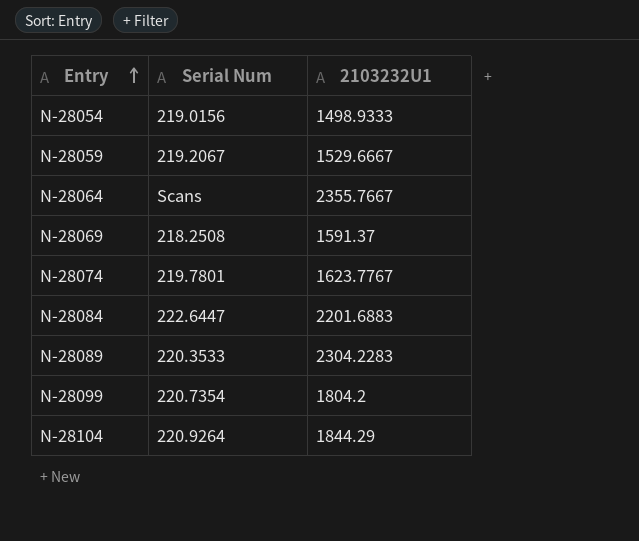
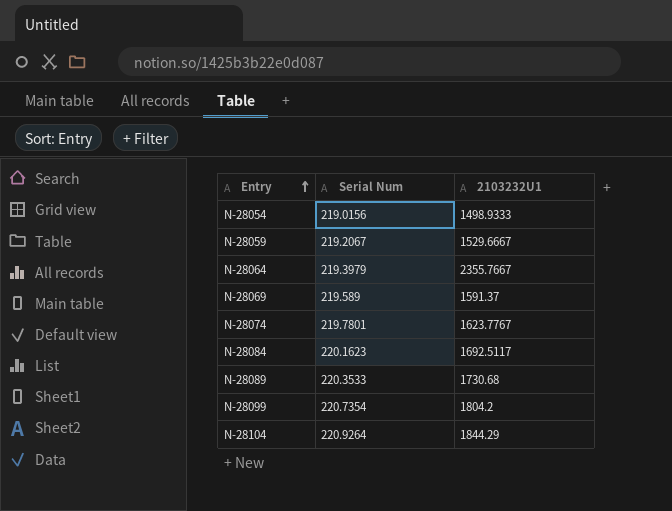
N-28064 | Serial Num: Scans -> 219.3979
N-28069 | Serial Num: 218.2508 -> 219.589
N-28084 | Serial Num: 222.6447 -> 220.1623
N-28084 | 2103232U1: 2201.6883 -> 1692.5117
N-28089 | 2103232U1: 2304.2283 -> 1730.68

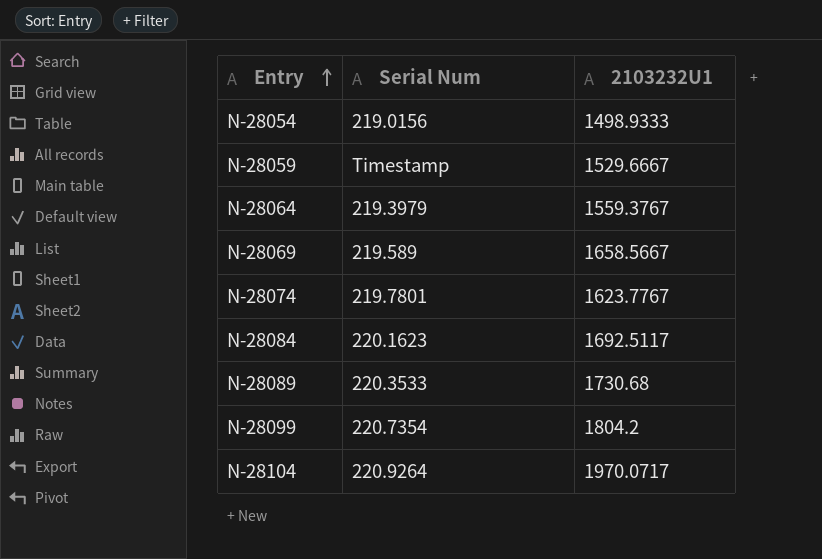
N-28059 | Serial Num: 219.2067 -> Timestamp
N-28064 | 2103232U1: 2355.7667 -> 1559.3767
N-28069 | 2103232U1: 1591.37 -> 1658.5667
N-28104 | 2103232U1: 1844.29 -> 1970.0717

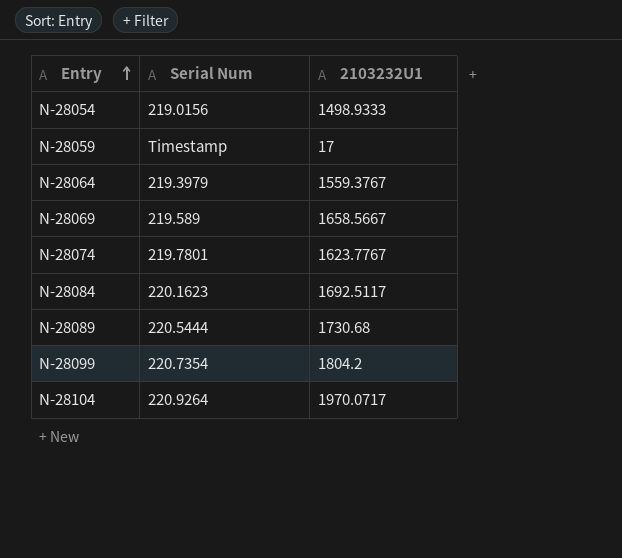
N-28059 | 2103232U1: 1529.6667 -> 17
N-28089 | Serial Num: 220.3533 -> 220.5444

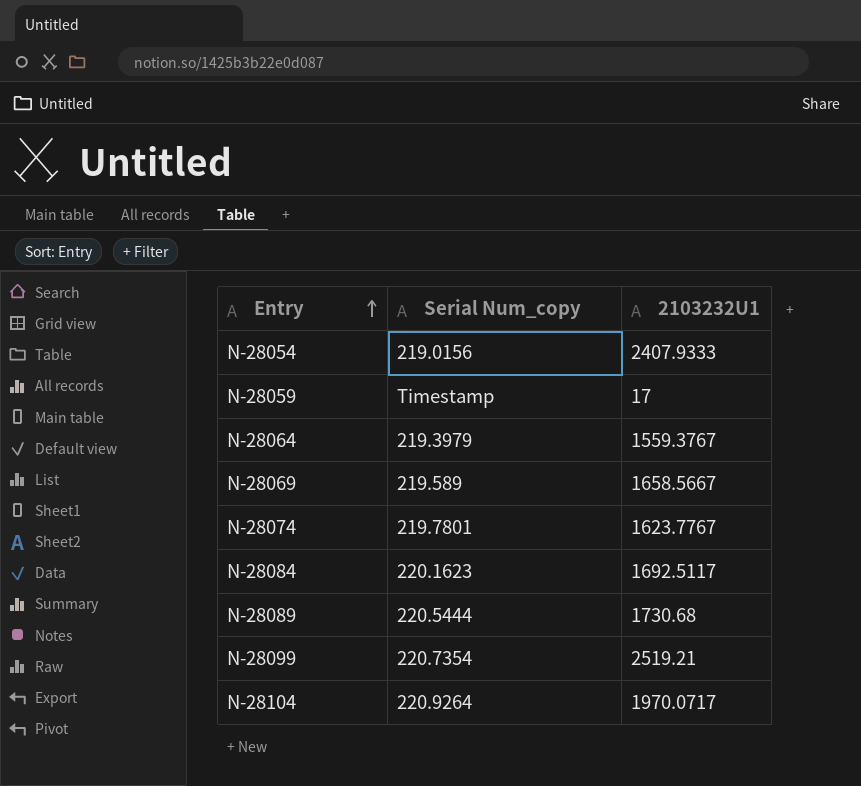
column name: Serial Num -> Serial Num_copy
N-28054 | 2103232U1: 1498.9333 -> 2407.9333
N-28099 | 2103232U1: 1804.2 -> 2519.21

